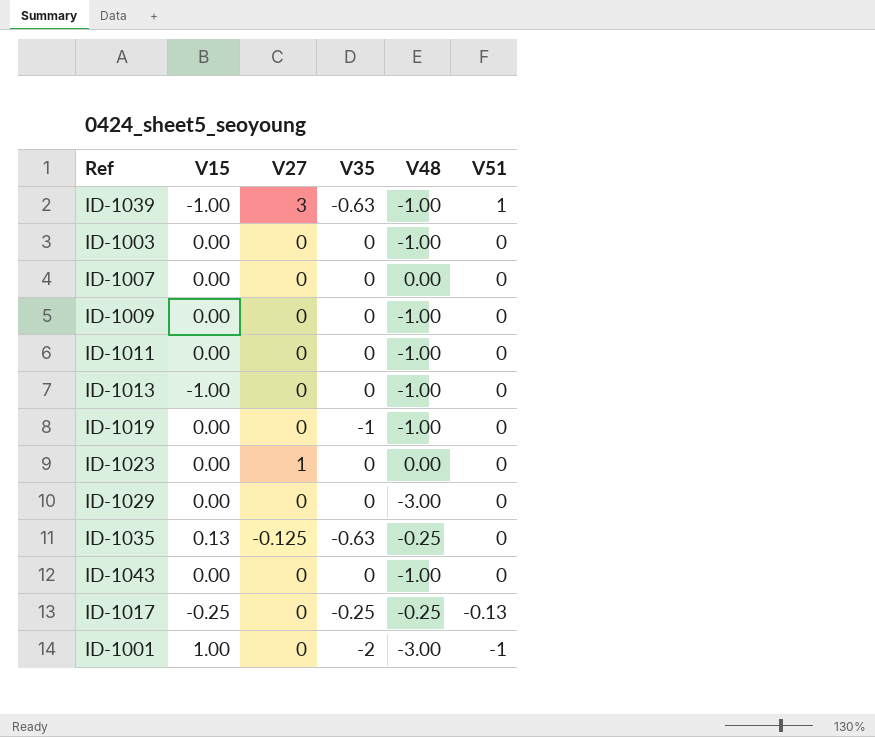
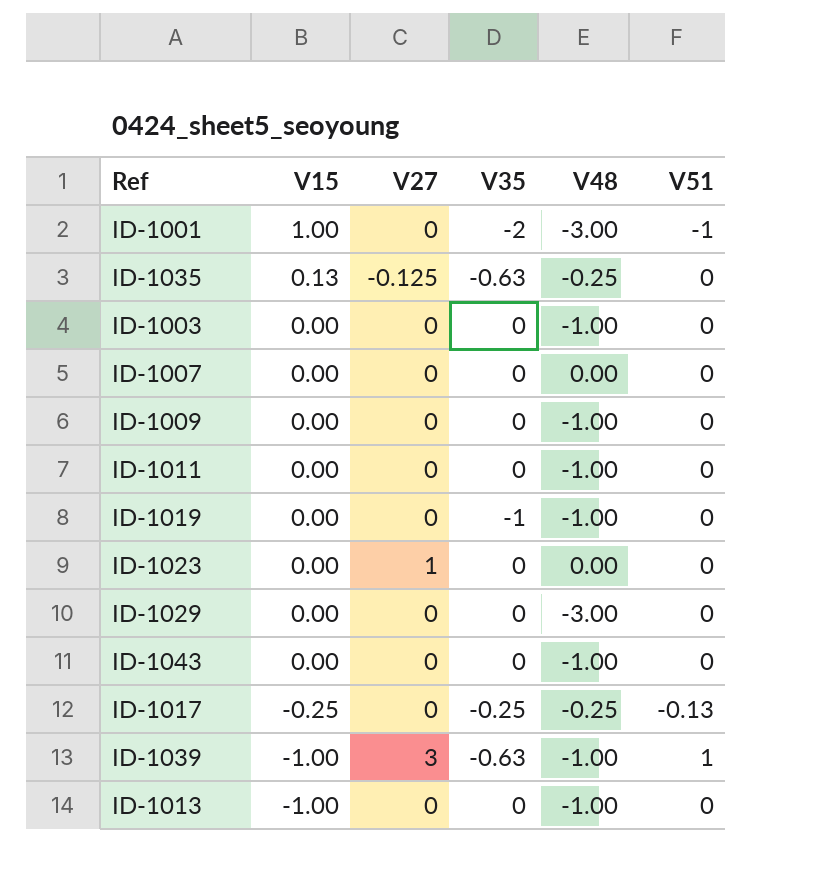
row order: V51 descending -> V15 descending

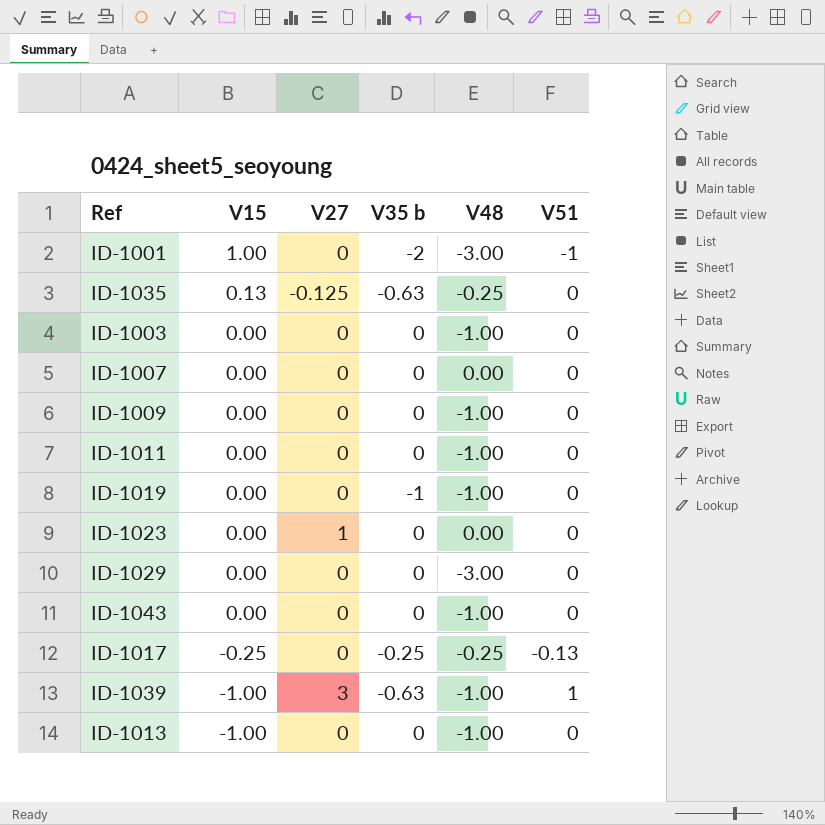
column name: V35 -> V35 b

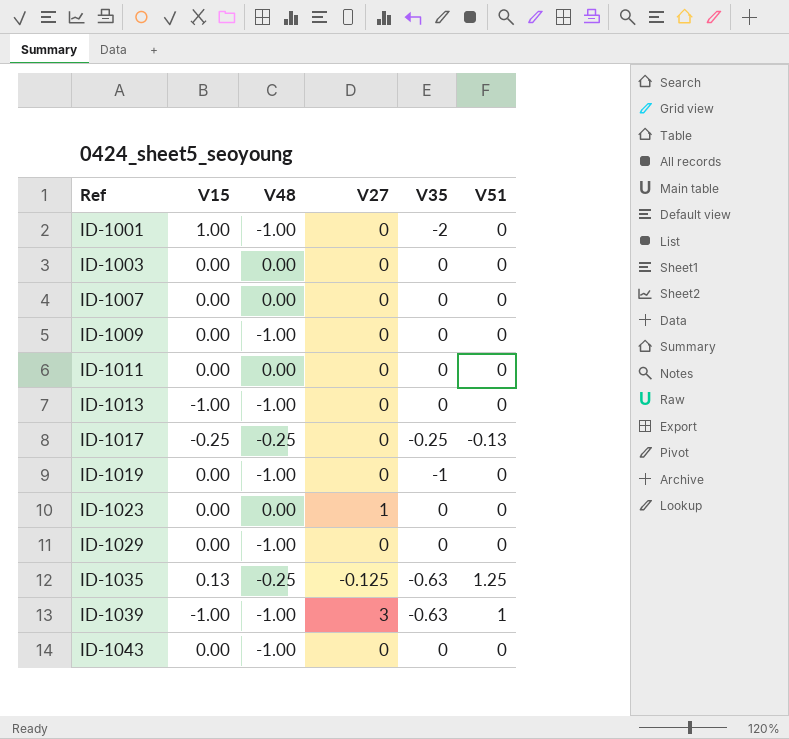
row order: V15 descending -> Ref ascending
column V48 | position: 5 -> 3
column name: V35 b -> V35
ID-1001 | V48: -3.00 -> -1.00
ID-1001 | V51: -1 -> 0
ID-1003 | V48: -1.00 -> 0.00
ID-1011 | V48: -1.00 -> 0.00
ID-1029 | V48: -3.00 -> -1.00
ID-1035 | V51: 0 -> 1.25

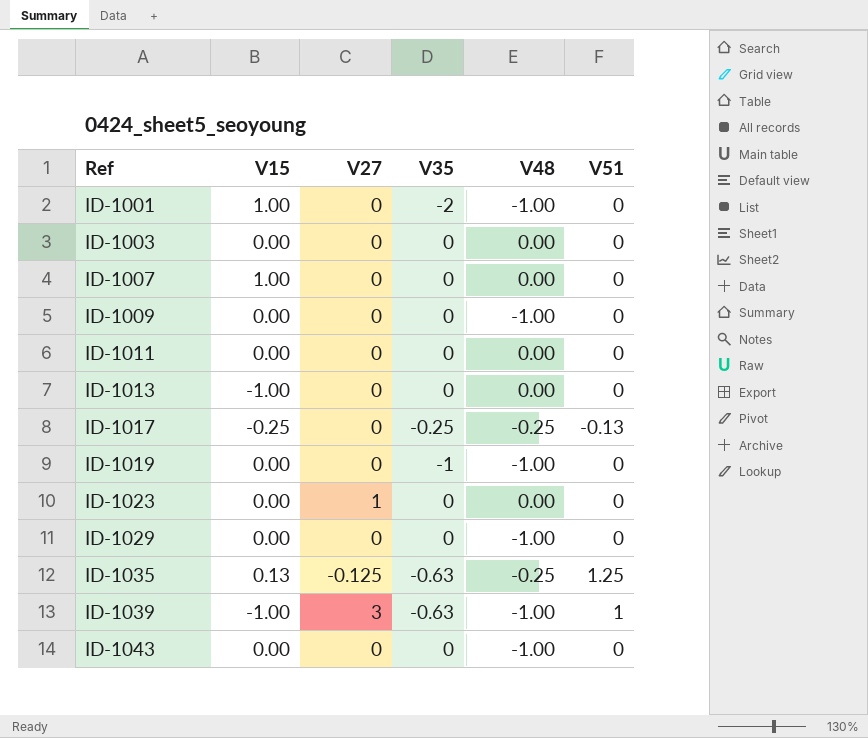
column V48 | position: 3 -> 5
ID-1007 | V15: 0.00 -> 1.00
ID-1013 | V48: -1.00 -> 0.00

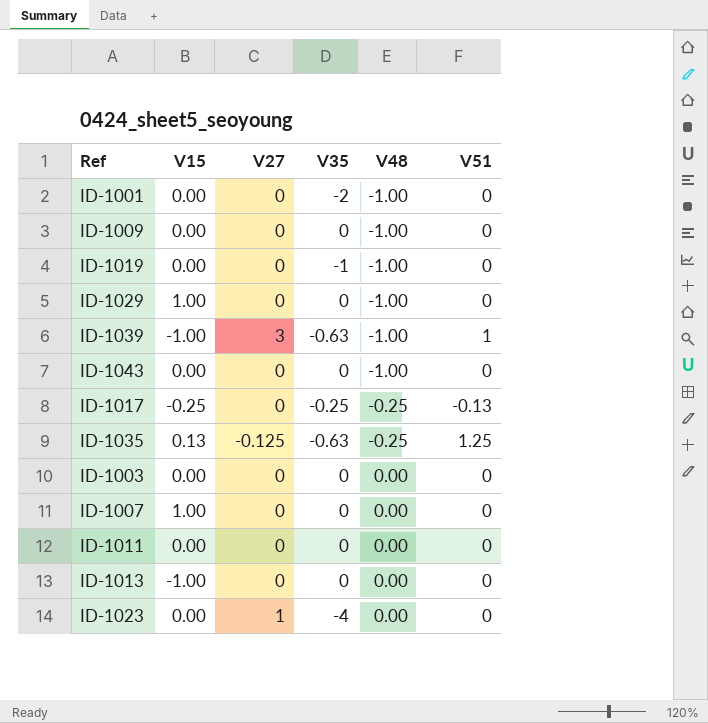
row order: Ref ascending -> V48 ascending
ID-1001 | V15: 1.00 -> 0.00
ID-1029 | V15: 0.00 -> 1.00
ID-1023 | V35: 0 -> -4

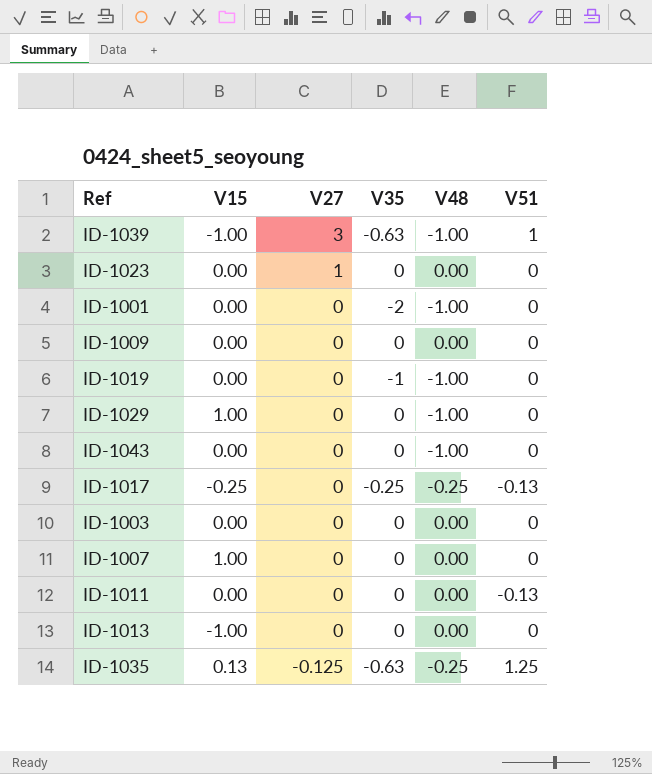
row order: V48 ascending -> V27 descending
ID-1023 | V35: -4 -> 0
ID-1009 | V48: -1.00 -> 0.00
ID-1011 | V51: 0 -> -0.13

